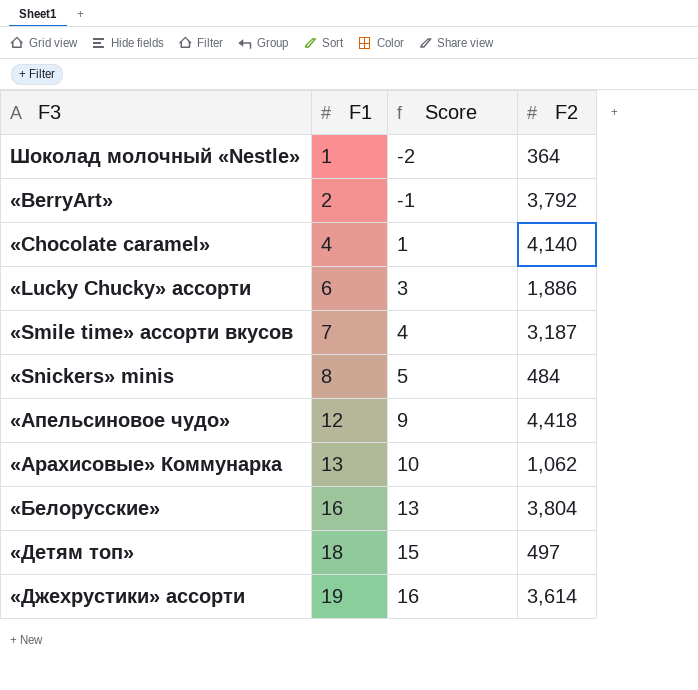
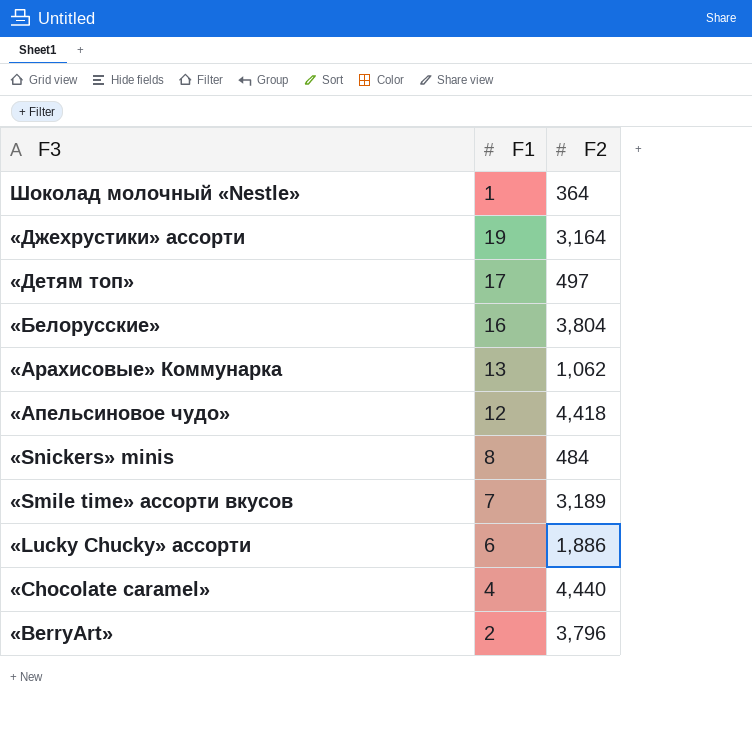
row order: F1 ascending -> F3 descending
column Score | formula: [F1] - 3 -> none
«Джехрустики» ассорти | F2: 3,614 -> 3,164
«Детям топ» | F1: 18 -> 17
«Smile time» ассорти вкусов | F2: 3,187 -> 3,189
«Chocolate caramel» | F2: 4,140 -> 4,440
«BerryArt» | F2: 3,792 -> 3,796

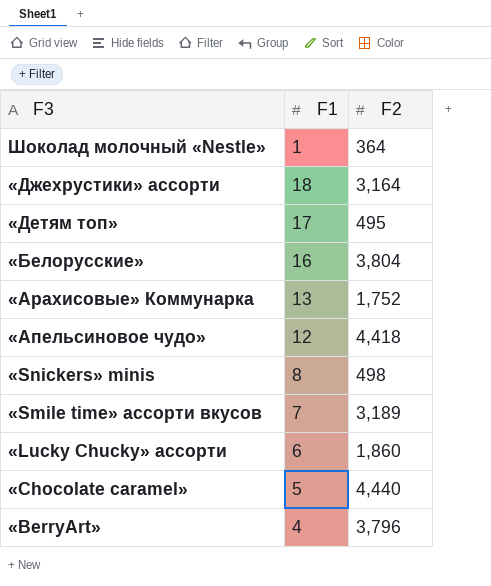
«Джехрустики» ассорти | F1: 19 -> 18
«Детям топ» | F2: 497 -> 495
«Арахисовые» Коммунарка | F2: 1,062 -> 1,752
«Snickers» minis | F2: 484 -> 498
«Lucky Chucky» ассорти | F2: 1,886 -> 1,860
«Chocolate caramel» | F1: 4 -> 5
«BerryArt» | F1: 2 -> 4

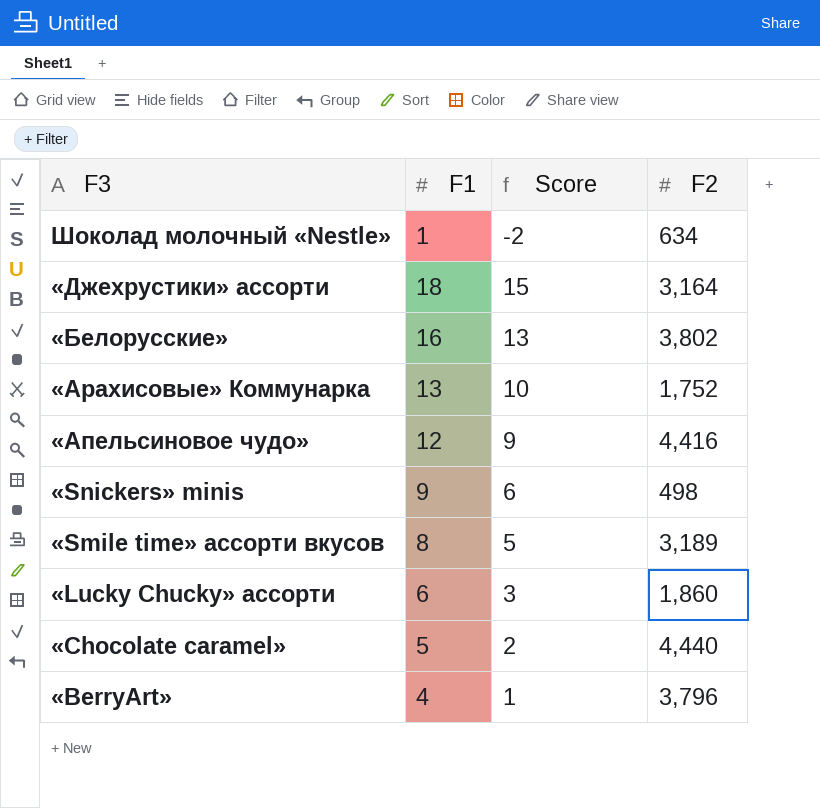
column Score | formula: none -> [F1] - 3
row «Детям топ»: 17 | 495 -> none
Шоколад молочный «Nestle» | F2: 364 -> 634
«Белорусские» | F2: 3,804 -> 3,802
«Апельсиновое чудо» | F2: 4,418 -> 4,416
«Snickers» minis | F1: 8 -> 9
«Smile time» ассорти вкусов | F1: 7 -> 8

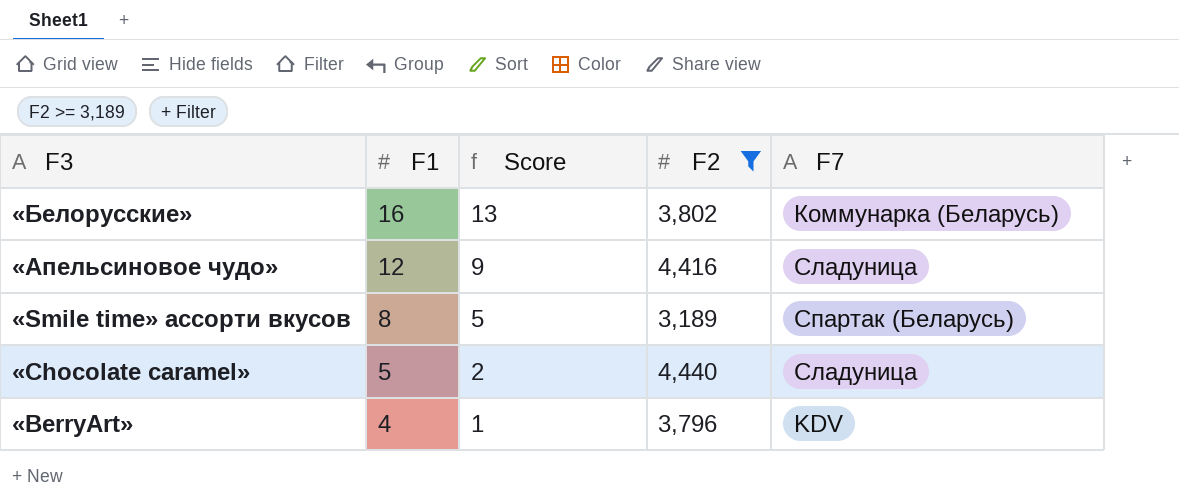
filter: none -> F2 >= 3,189
column F7 | position: none -> 5

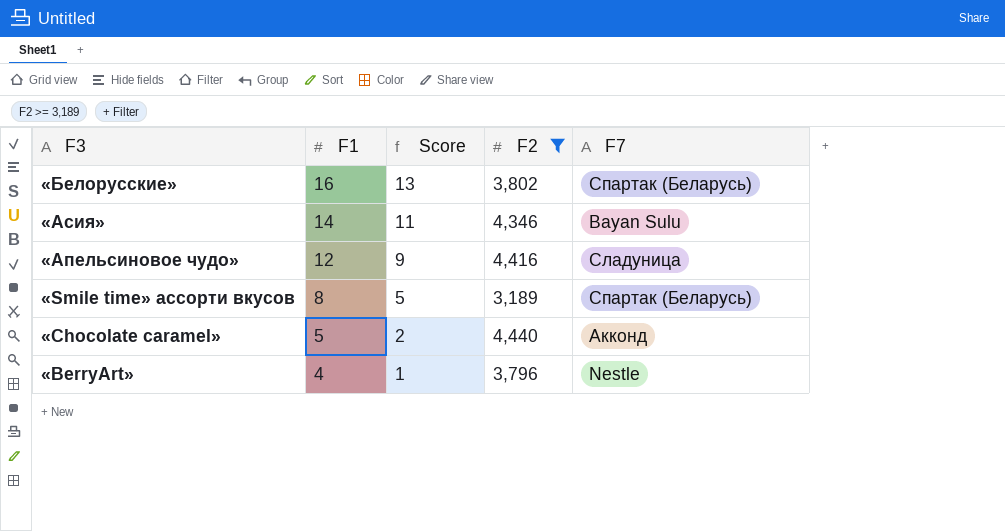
«Белорусские» | F7: Коммунарка (Беларусь) -> Спартак (Беларусь)
row «Асия»: none -> 14 | 11 | 4,346 | Bayan Sulu
«Chocolate caramel» | F7: Сладуница -> Акконд
«BerryArt» | F7: KDV -> Nestle

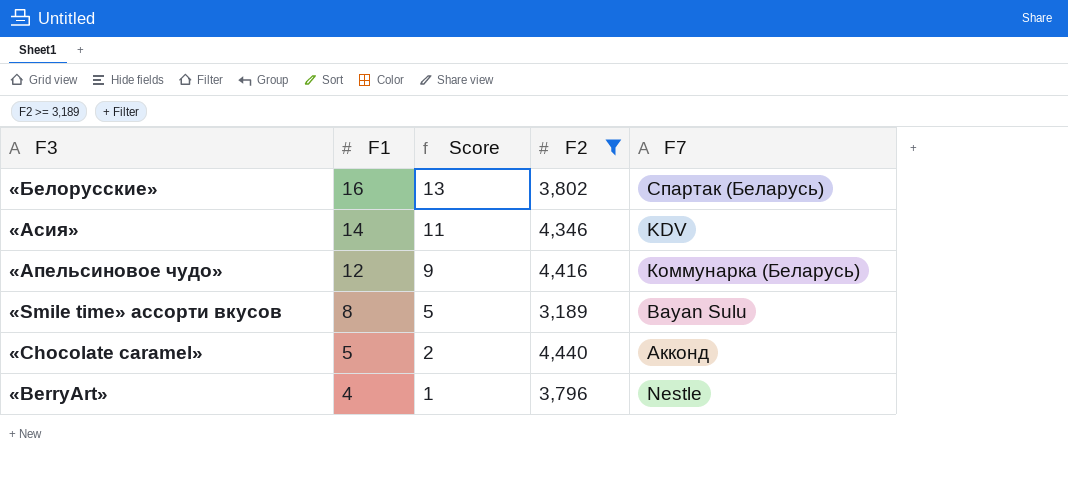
«Асия» | F7: Bayan Sulu -> KDV
«Апельсиновое чудо» | F7: Сладуница -> Коммунарка (Беларусь)
«Smile time» ассорти вкусов | F7: Спартак (Беларусь) -> Bayan Sulu

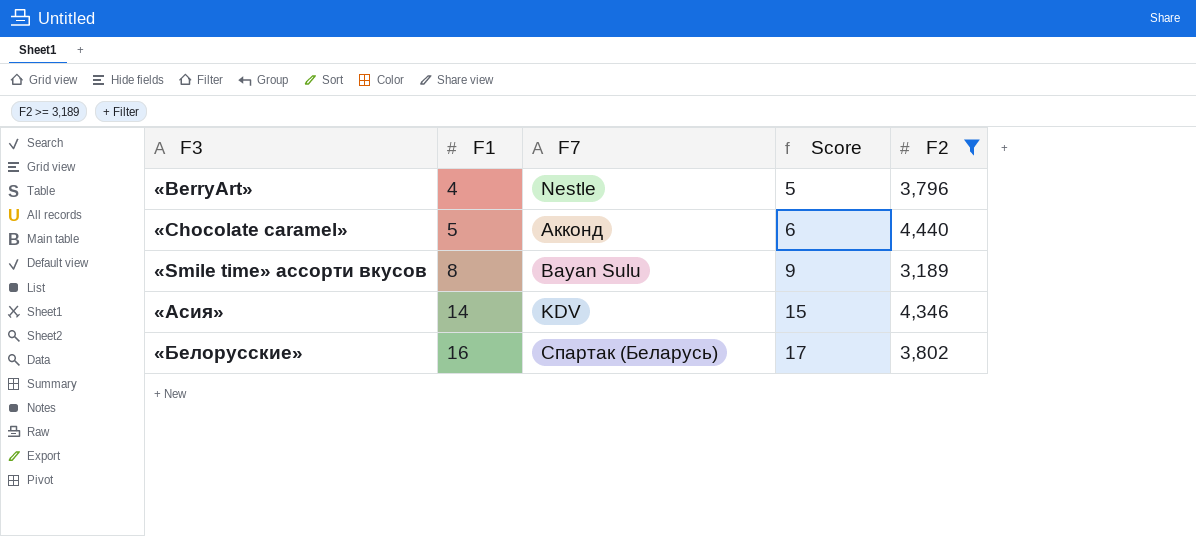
row order: F3 descending -> F3 ascending
column F7 | position: 5 -> 3
column Score | formula: [F1] - 3 -> [F1] + 1
row «Апельсиновое чудо»: 12 | 9 | 4,416 | Коммунарка (Беларусь) -> none

